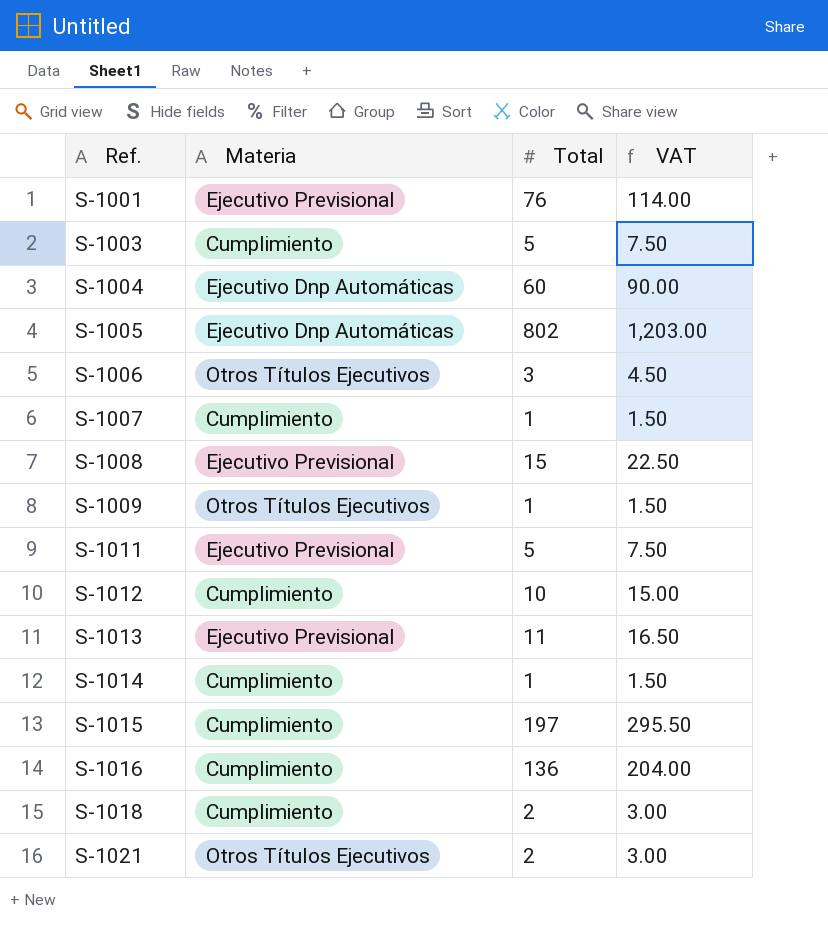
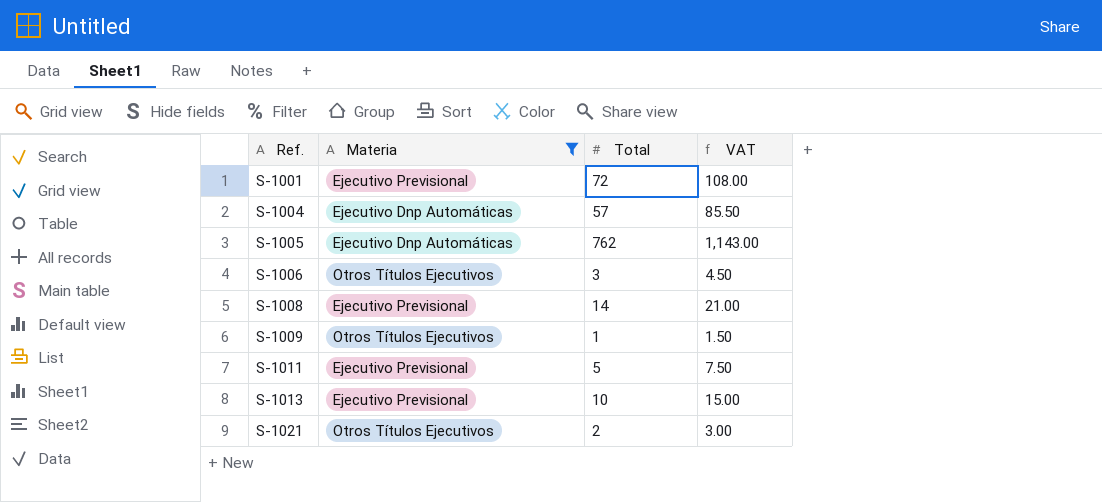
filter: none -> Materia != Cumplimiento
S-1001 | Total: 76 -> 72
S-1001 | VAT: 114.00 -> 108.00
S-1004 | Total: 60 -> 57
S-1004 | VAT: 90.00 -> 85.50
S-1005 | Total: 802 -> 762
S-1005 | VAT: 1,203.00 -> 1,143.00
S-1008 | Total: 15 -> 14
S-1008 | VAT: 22.50 -> 21.00
S-1013 | Total: 11 -> 10
S-1013 | VAT: 16.50 -> 15.00

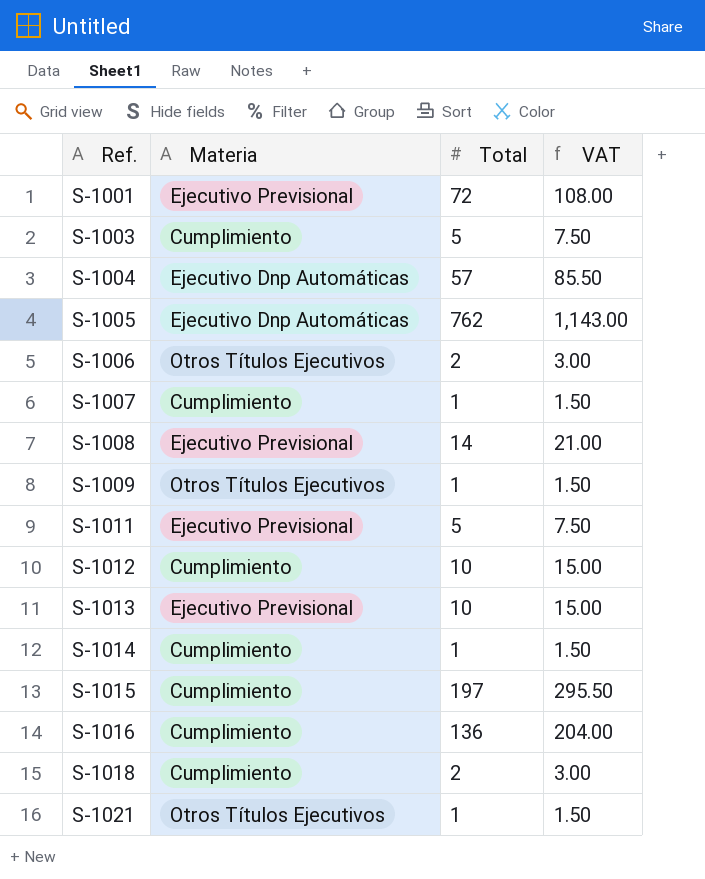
filter: Materia != Cumplimiento -> none
S-1006 | Total: 3 -> 2
S-1006 | VAT: 4.50 -> 3.00
S-1021 | Total: 2 -> 1
S-1021 | VAT: 3.00 -> 1.50

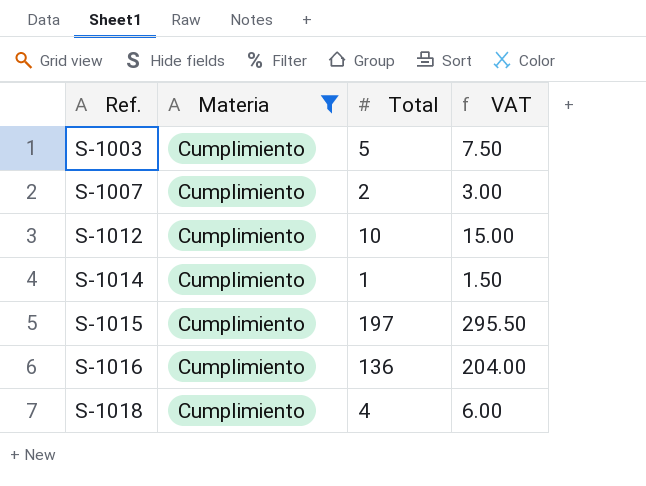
filter: none -> Materia = Cumplimiento
S-1007 | Total: 1 -> 2
S-1007 | VAT: 1.50 -> 3.00
S-1018 | Total: 2 -> 4
S-1018 | VAT: 3.00 -> 6.00

